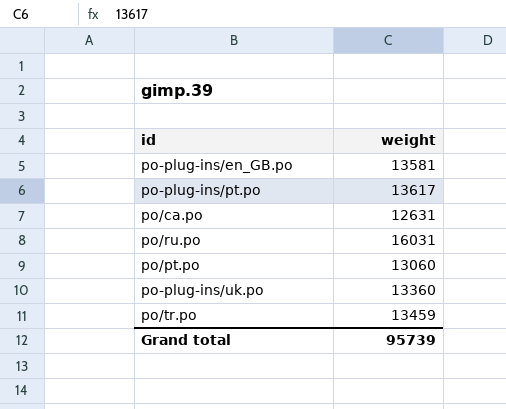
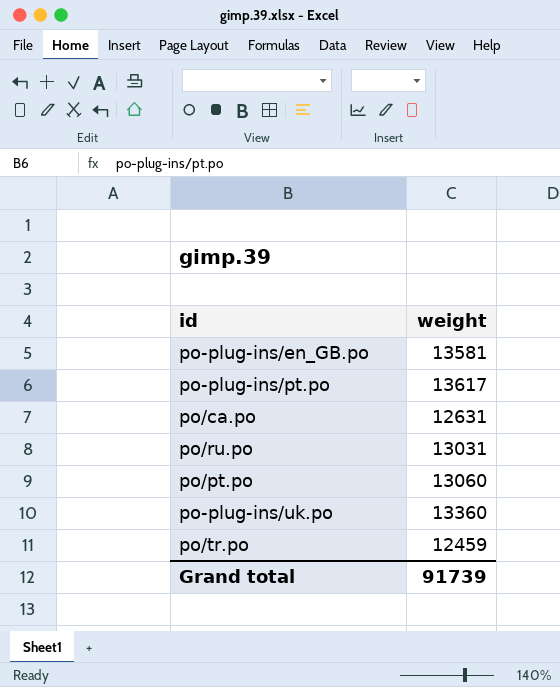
po/ru.po | weight: 16031 -> 13031
po/tr.po | weight: 13459 -> 12459
Grand total | weight: 95739 -> 91739

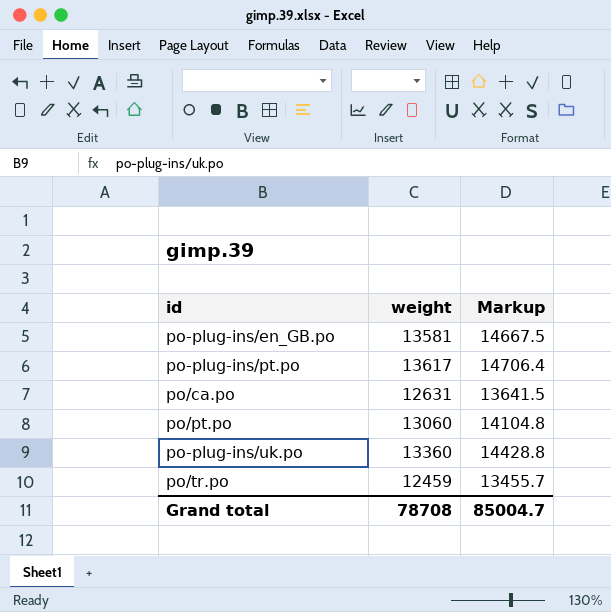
column Markup | formula: none -> [weight] * 1.08
row po/ru.po: 13031 -> none
Grand total | weight: 91739 -> 78708

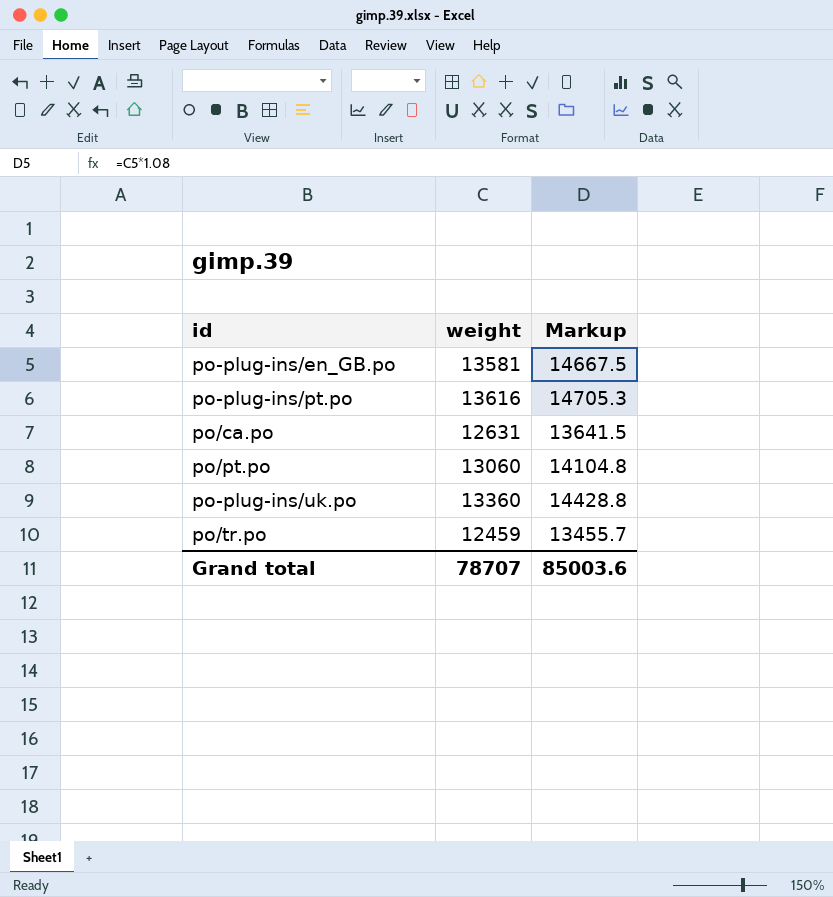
po-plug-ins/pt.po | weight: 13617 -> 13616
po-plug-ins/pt.po | Markup: 14706.4 -> 14705.3
Grand total | weight: 78708 -> 78707
Grand total | Markup: 85004.7 -> 85003.6

